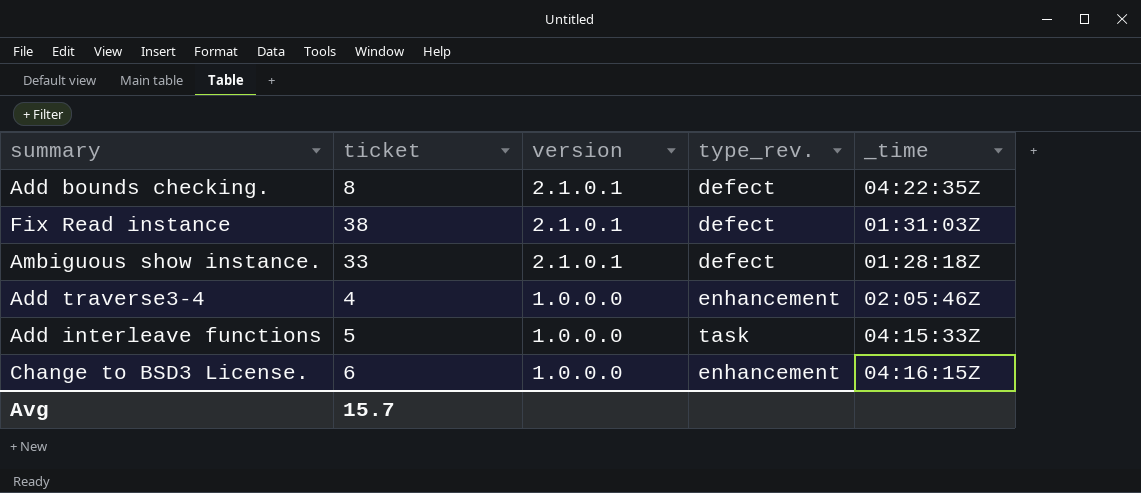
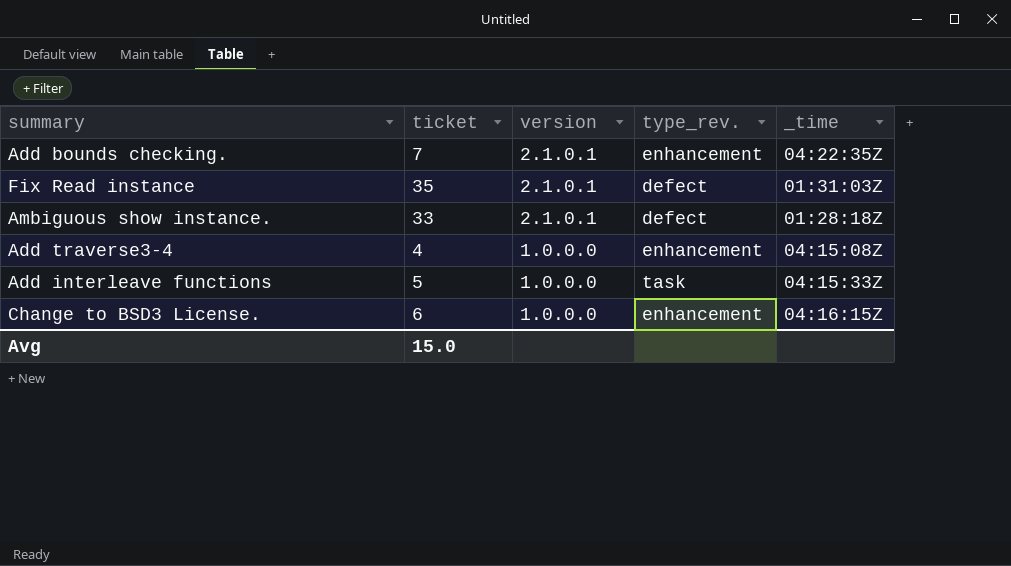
Add bounds checking. | ticket: 8 -> 7
Add bounds checking. | type_rev.: defect -> enhancement
Fix Read instance | ticket: 38 -> 35
Add traverse3-4 | _time: 02:05:46Z -> 04:15:08Z
Avg | ticket: 15.7 -> 15.0

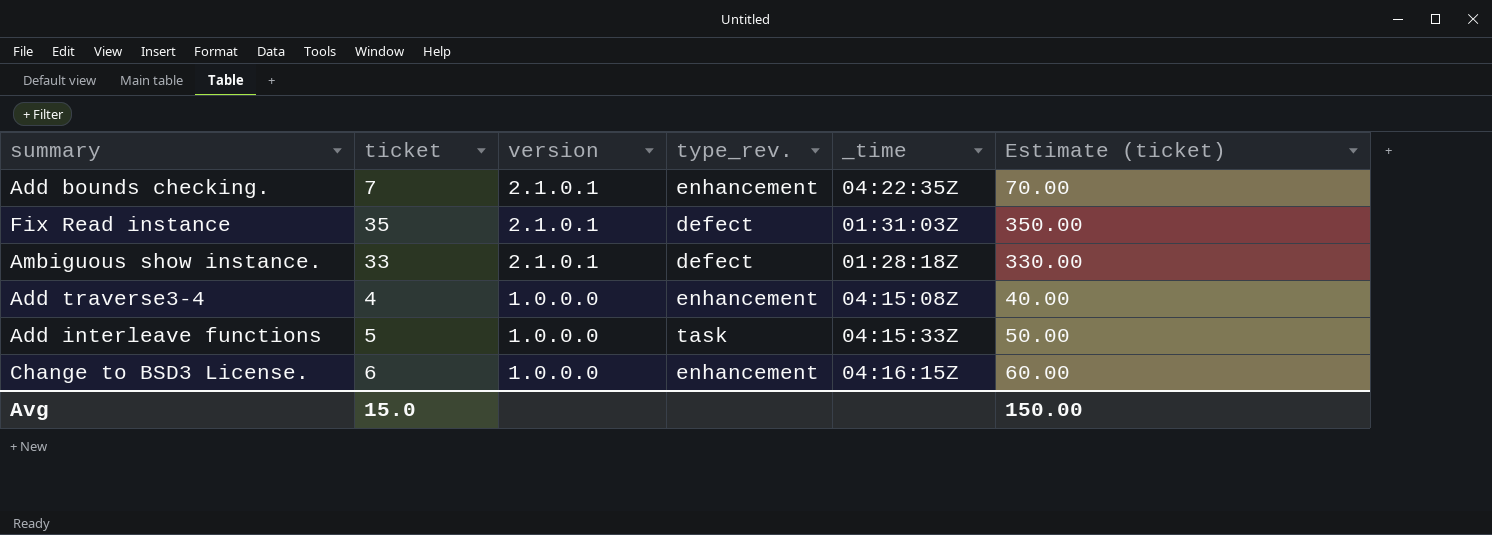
column Estimate (ticket) | formula: none -> [ticket] * 10

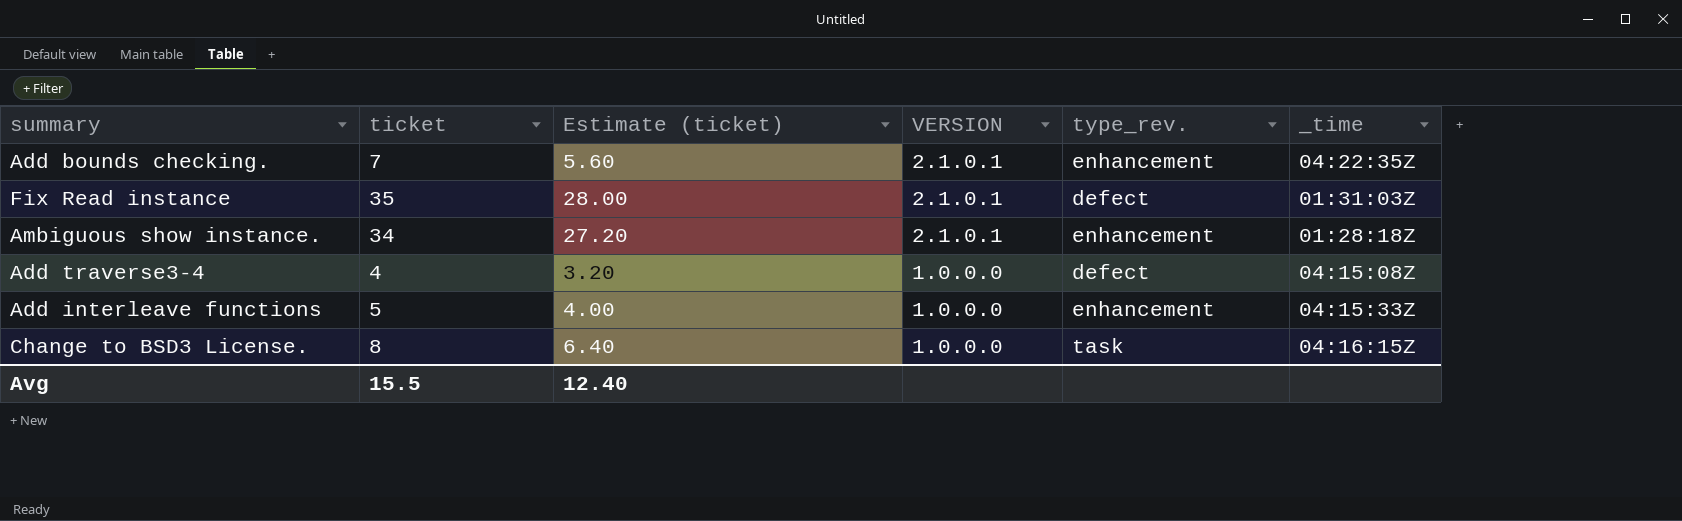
column Estimate (ticket) | formula: [ticket] * 10 -> [ticket] * 0.8
column Estimate (ticket) | position: 6 -> 3
column name: version -> VERSION
Ambiguous show instance. | ticket: 33 -> 34
Ambiguous show instance. | type_rev.: defect -> enhancement
Add traverse3-4 | type_rev.: enhancement -> defect
Add interleave functions | type_rev.: task -> enhancement
Change to BSD3 License. | ticket: 6 -> 8
Change to BSD3 License. | type_rev.: enhancement -> task
Avg | ticket: 15.0 -> 15.5
Avg | Estimate (ticket): 150.00 -> 12.40

